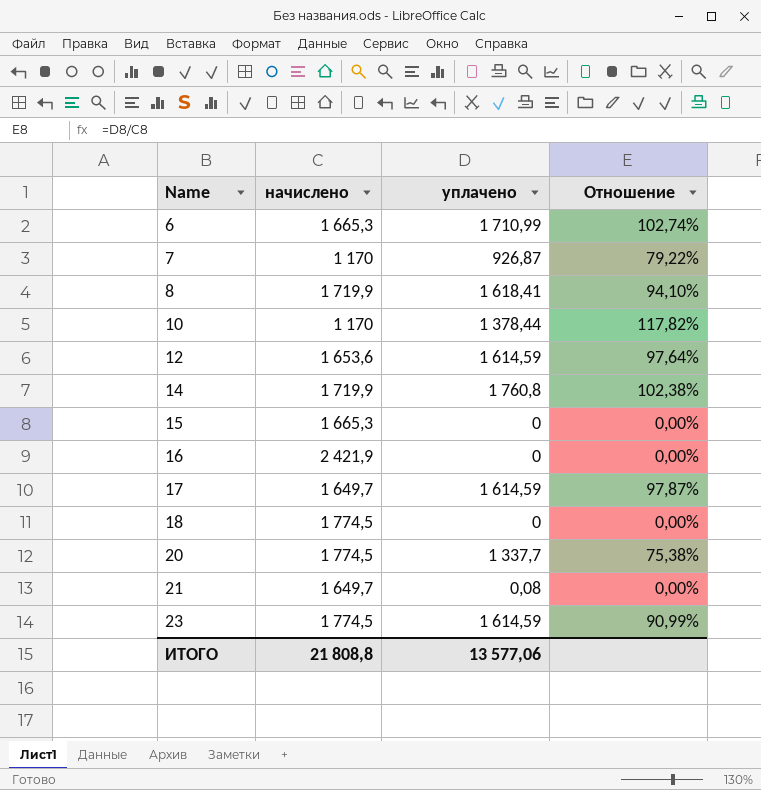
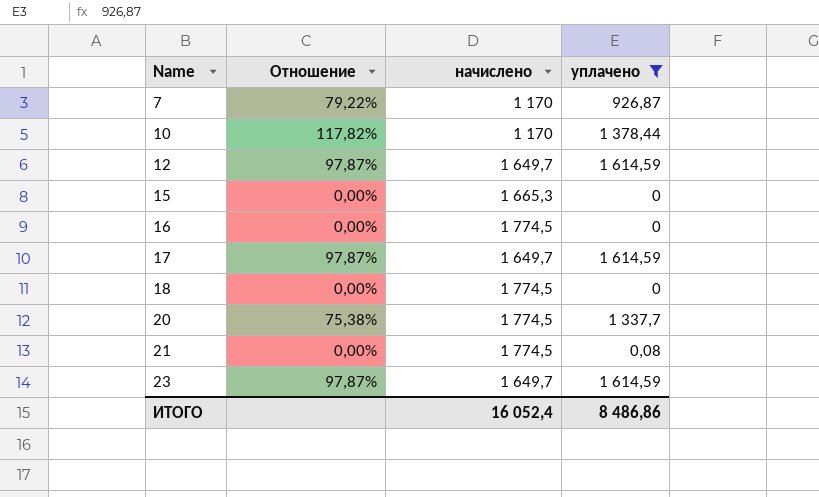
filter: none -> уплачено <= 1 614,59
column Отношение | position: 4 -> 2
12 | Отношение: 97,64% -> 97,87%
12 | начислено: 1 653,6 -> 1 649,7
16 | начислено: 2 421,9 -> 1 774,5
21 | начислено: 1 649,7 -> 1 774,5
23 | Отношение: 90,99% -> 97,87%
23 | начислено: 1 774,5 -> 1 649,7
ИТОГО | начислено: 21 808,8 -> 16 052,4
ИТОГО | уплачено: 13 577,06 -> 8 486,86

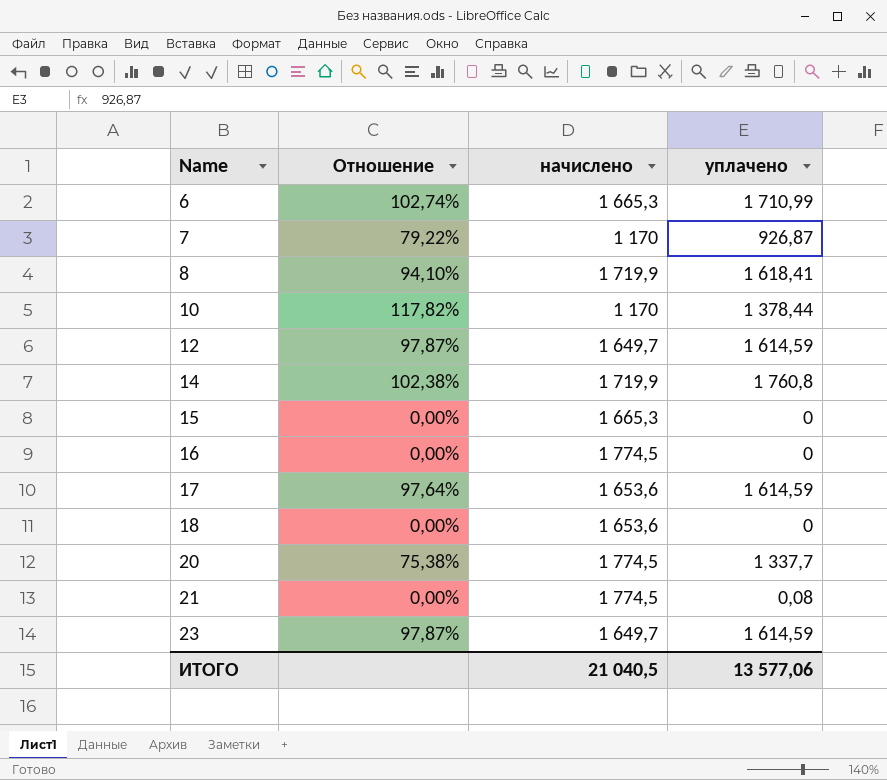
filter: уплачено <= 1 614,59 -> none
17 | Отношение: 97,87% -> 97,64%
17 | начислено: 1 649,7 -> 1 653,6
18 | начислено: 1 774,5 -> 1 653,6
ИТОГО | начислено: 16 052,4 -> 21 040,5
ИТОГО | уплачено: 8 486,86 -> 13 577,06

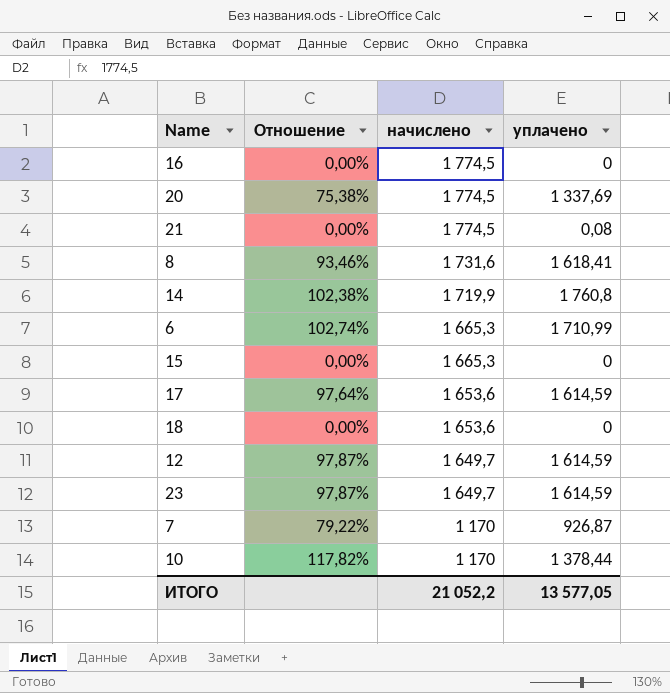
row order: Name ascending -> начислено descending
20 | уплачено: 1 337,7 -> 1 337,69
8 | Отношение: 94,10% -> 93,46%
8 | начислено: 1 719,9 -> 1 731,6
ИТОГО | начислено: 21 040,5 -> 21 052,2
ИТОГО | уплачено: 13 577,06 -> 13 577,05

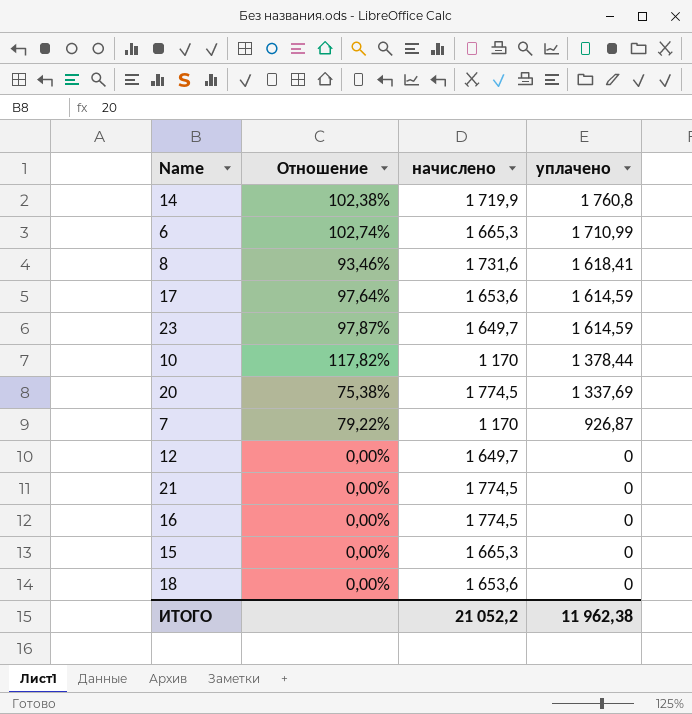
row order: начислено descending -> уплачено descending
12 | Отношение: 97,87% -> 0,00%
12 | уплачено: 1 614,59 -> 0
21 | уплачено: 0,08 -> 0
ИТОГО | уплачено: 13 577,05 -> 11 962,38

